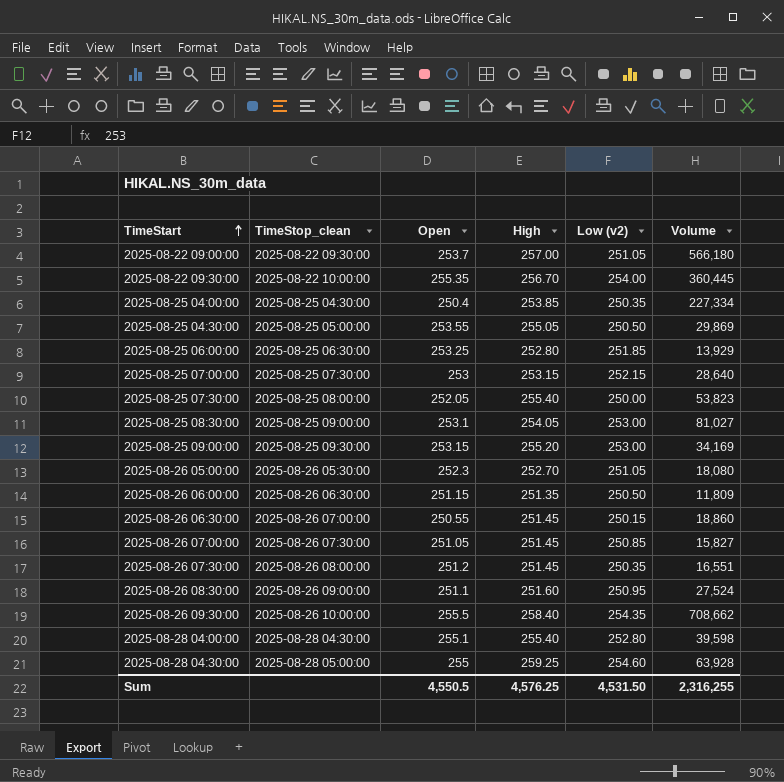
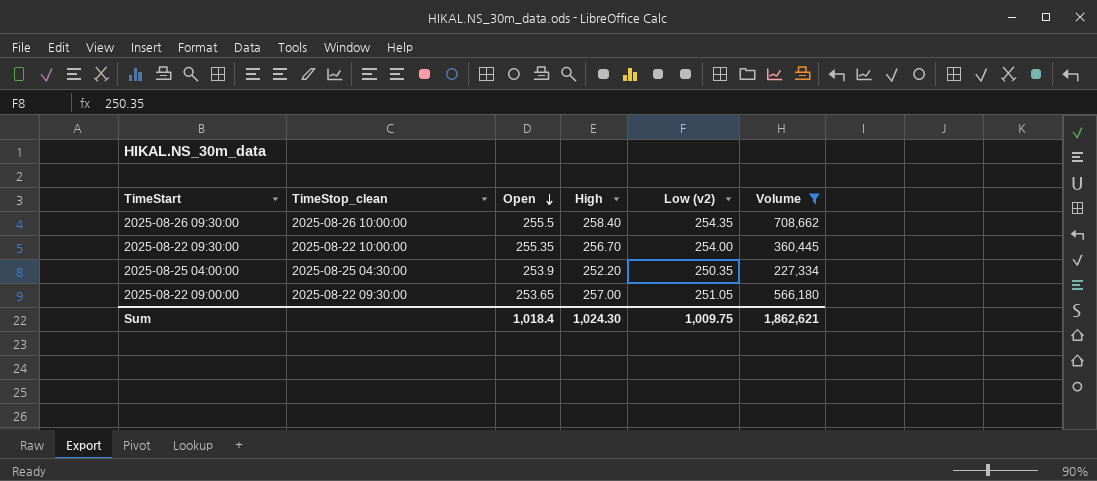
filter: none -> Volume >= 227,334
row order: TimeStart ascending -> Open descending
2025-08-25 04:00:00 | Open: 250.4 -> 253.9
2025-08-25 04:00:00 | High: 253.85 -> 252.20
2025-08-22 09:00:00 | Open: 253.7 -> 253.65
Sum | Open: 4,550.5 -> 1,018.4
Sum | High: 4,576.25 -> 1,024.30
Sum | Low (v2): 4,531.50 -> 1,009.75
Sum | Volume: 2,316,255 -> 1,862,621

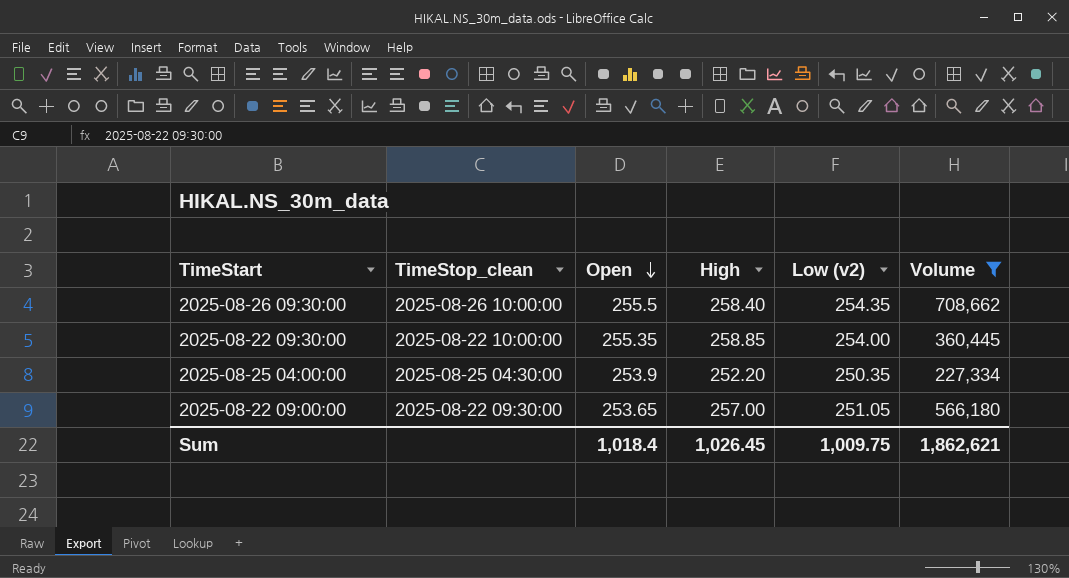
2025-08-22 09:30:00 | High: 256.70 -> 258.85
Sum | High: 1,024.30 -> 1,026.45

